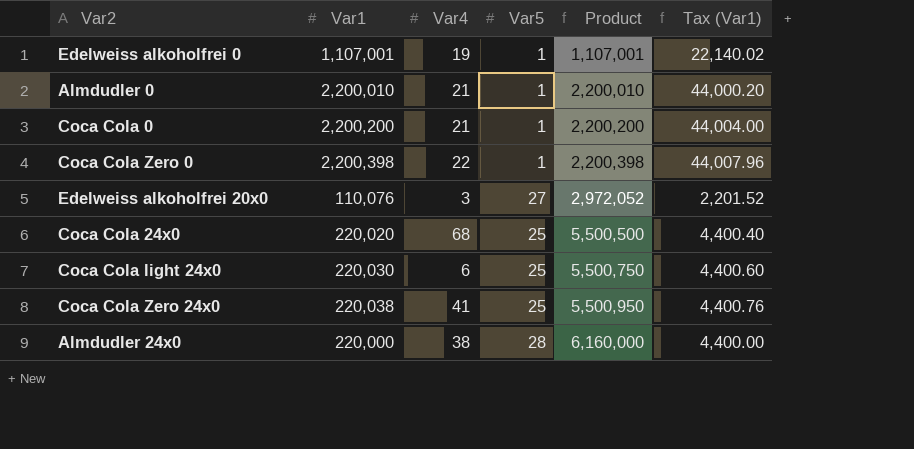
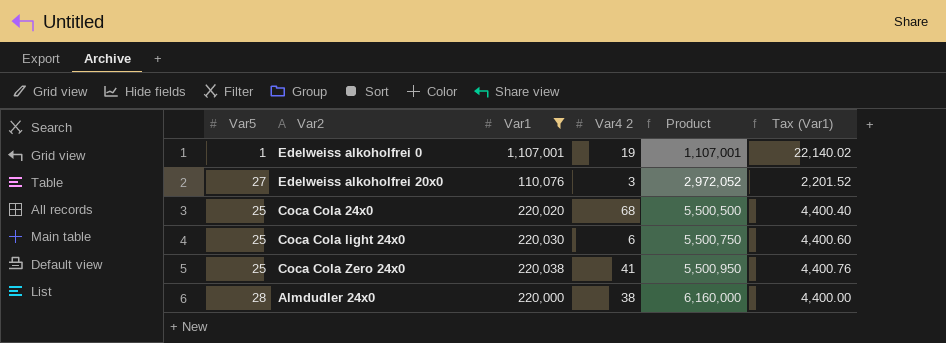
filter: none -> Var1 <= 1,107,001
column Var5 | position: 4 -> 1
column name: Var4 -> Var4 2

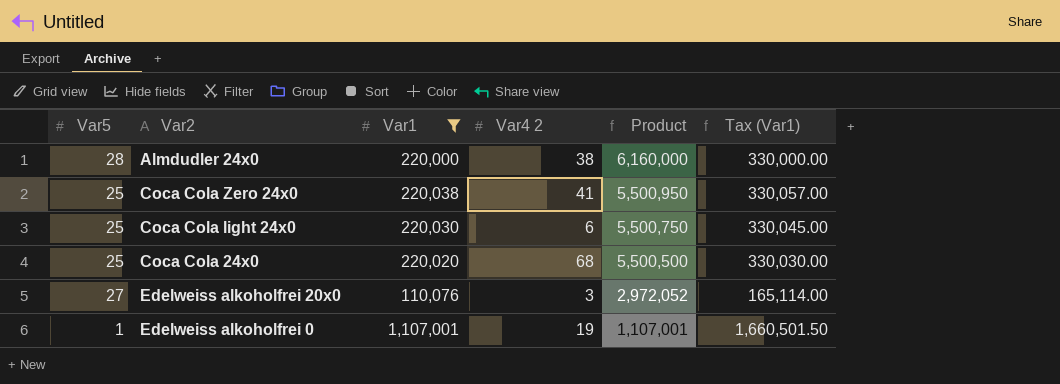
row order: Product ascending -> Product descending
column Tax (Var1) | formula: [Var1] * 0.02 -> [Var1] * 1.5

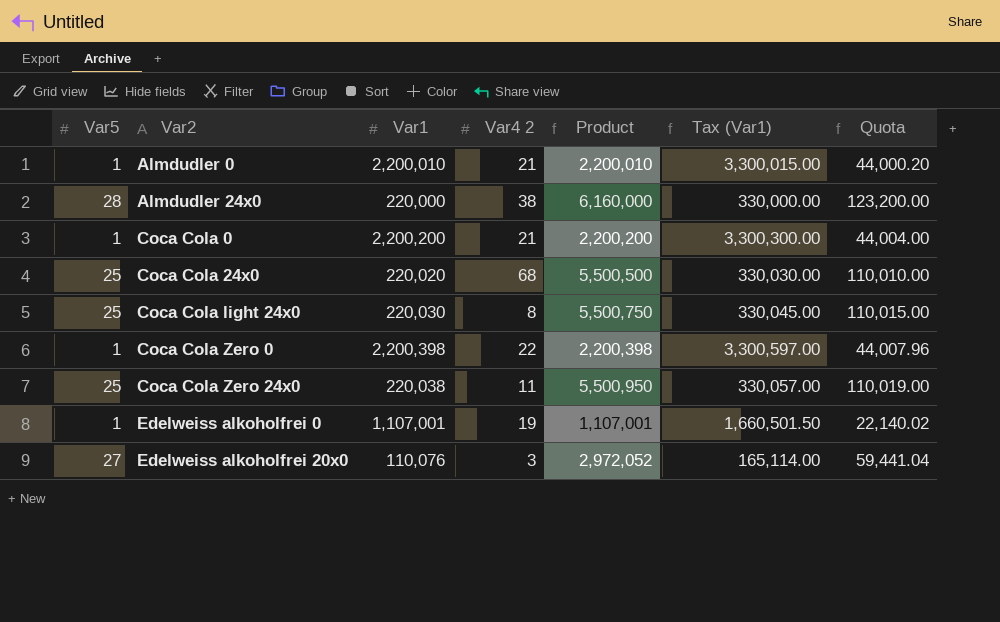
filter: Var1 <= 1,107,001 -> none
row order: Product descending -> Var2 ascending
column Quota | formula: none -> [Product] * 0.02
Coca Cola light 24x0 | Var4 2: 6 -> 8
Coca Cola Zero 24x0 | Var4 2: 41 -> 11

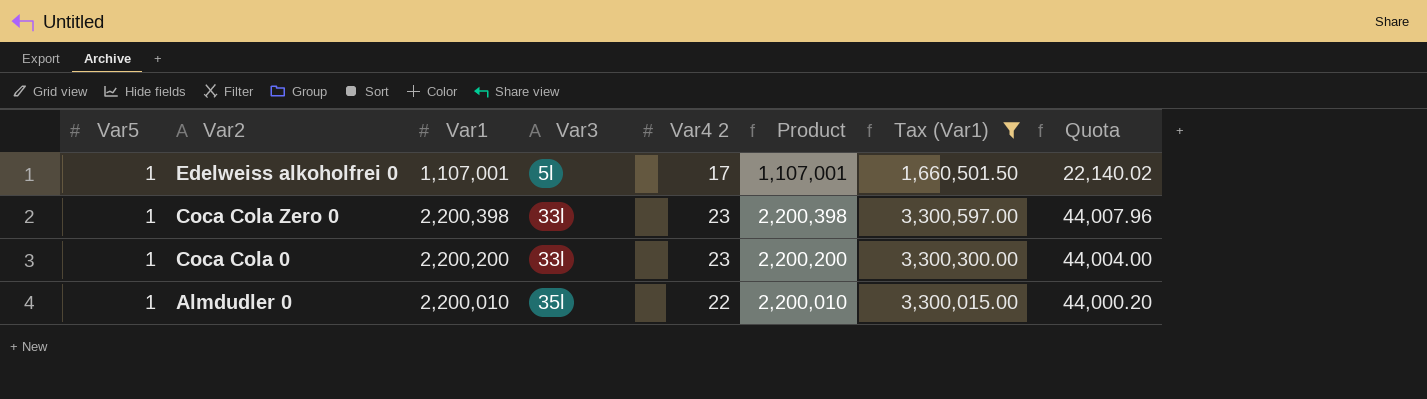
filter: none -> Tax (Var1) >= 1,660,501.50
row order: Var2 ascending -> Var2 descending
column Var3 | position: none -> 4
Edelweiss alkoholfrei 0 | Var4 2: 19 -> 17
Coca Cola Zero 0 | Var4 2: 22 -> 23
Coca Cola 0 | Var4 2: 21 -> 23
Almdudler 0 | Var4 2: 21 -> 22

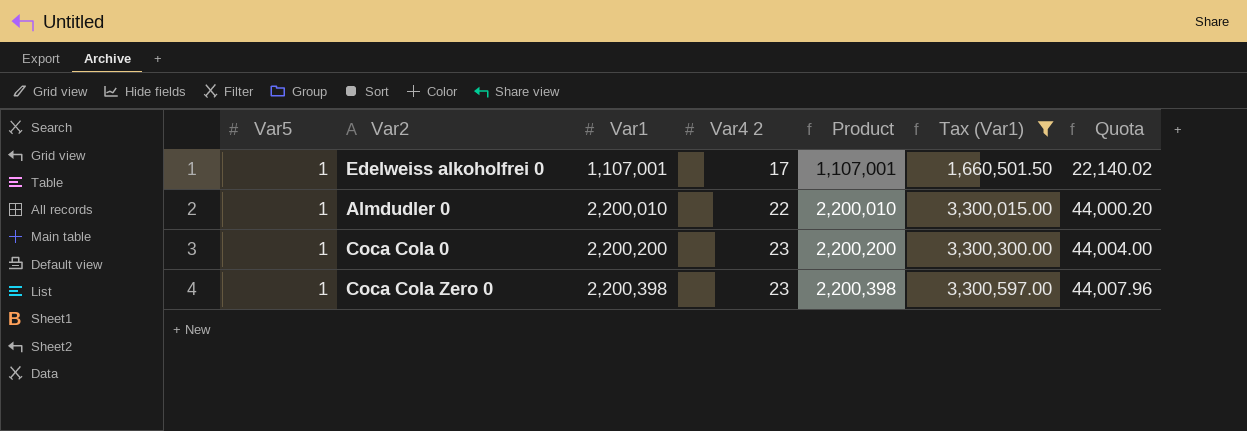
row order: Var2 descending -> Var1 ascending
column Var3 | position: 4 -> none

